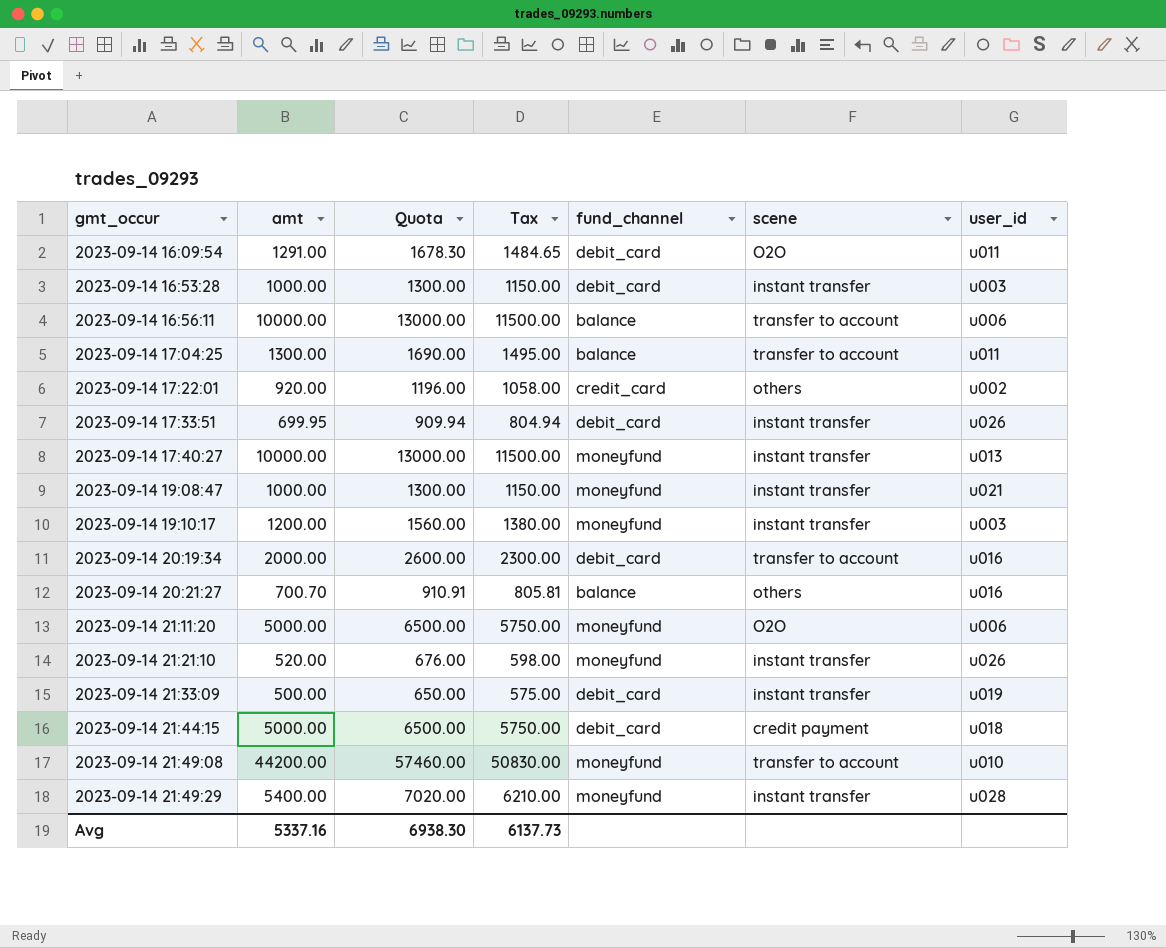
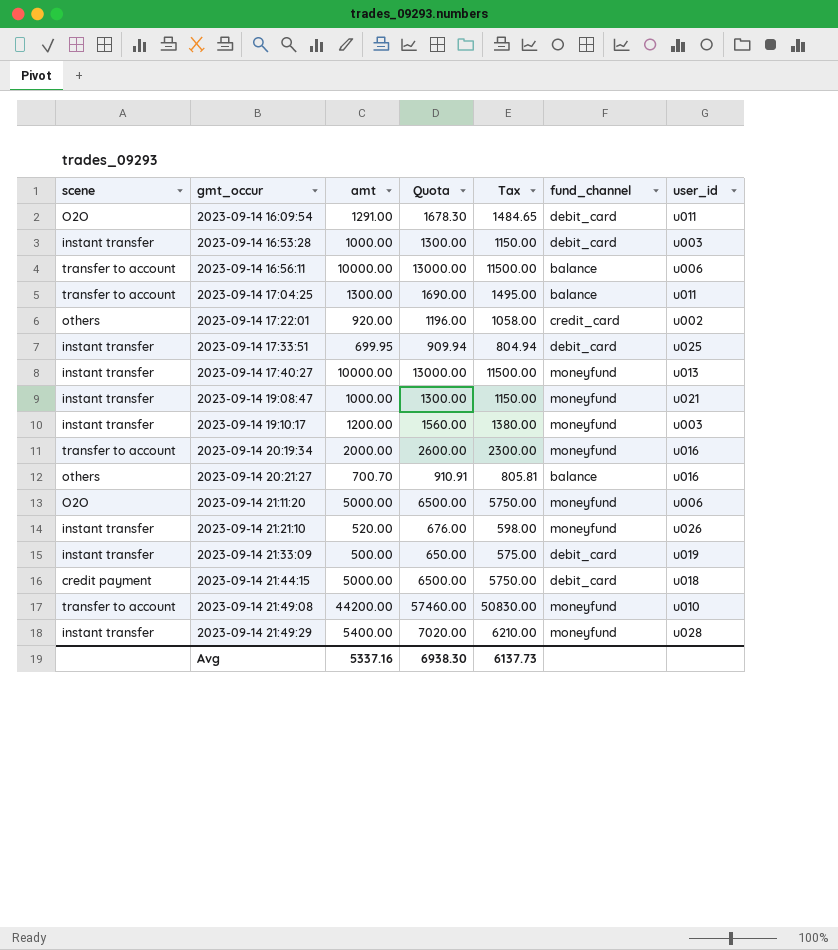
column scene | position: 6 -> 1
2023-09-14 17:33:51 | user_id: u026 -> u025
2023-09-14 20:19:34 | fund_channel: debit_card -> moneyfund

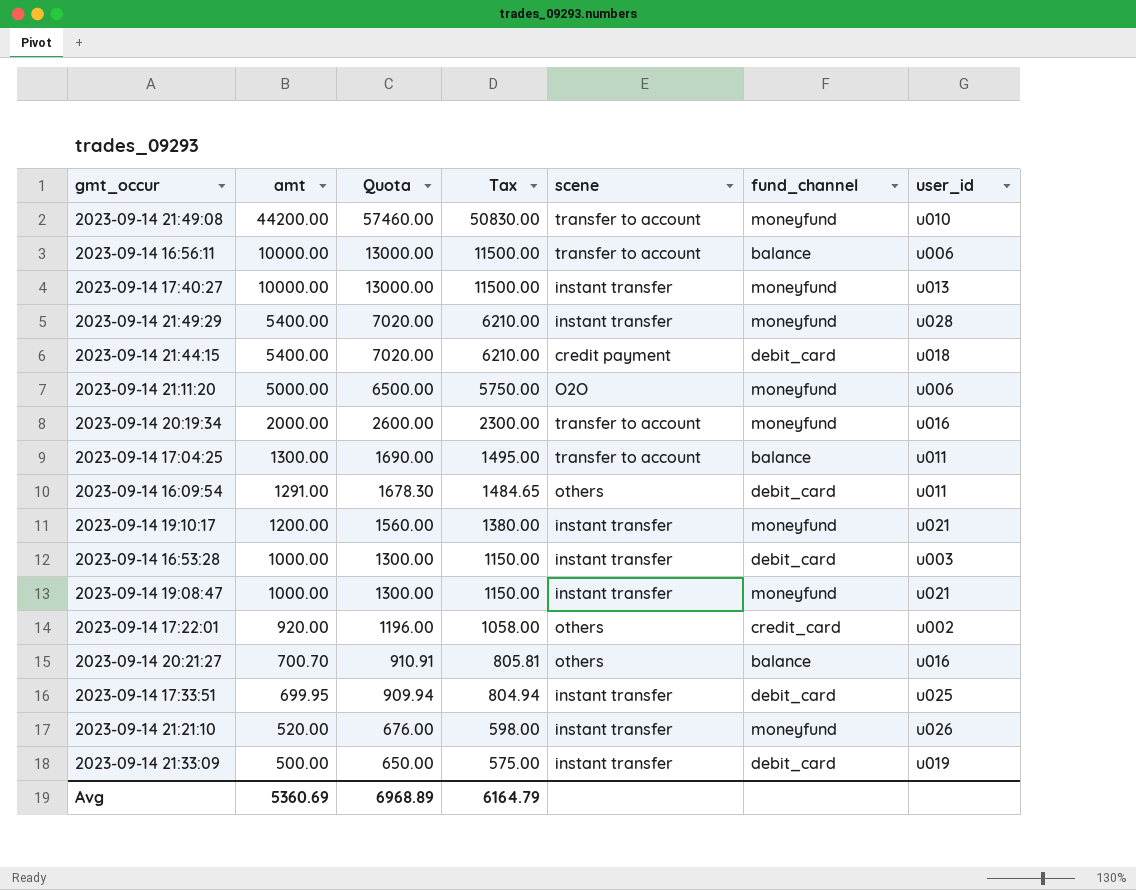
row order: gmt_occur ascending -> amt descending
column scene | position: 1 -> 5
2023-09-14 21:44:15 | amt: 5000.00 -> 5400.00
2023-09-14 21:44:15 | Quota: 6500.00 -> 7020.00
2023-09-14 21:44:15 | Tax: 5750.00 -> 6210.00
2023-09-14 16:09:54 | scene: O2O -> others
2023-09-14 19:10:17 | user_id: u003 -> u021
Avg | amt: 5337.16 -> 5360.69
Avg | Quota: 6938.30 -> 6968.89
Avg | Tax: 6137.73 -> 6164.79

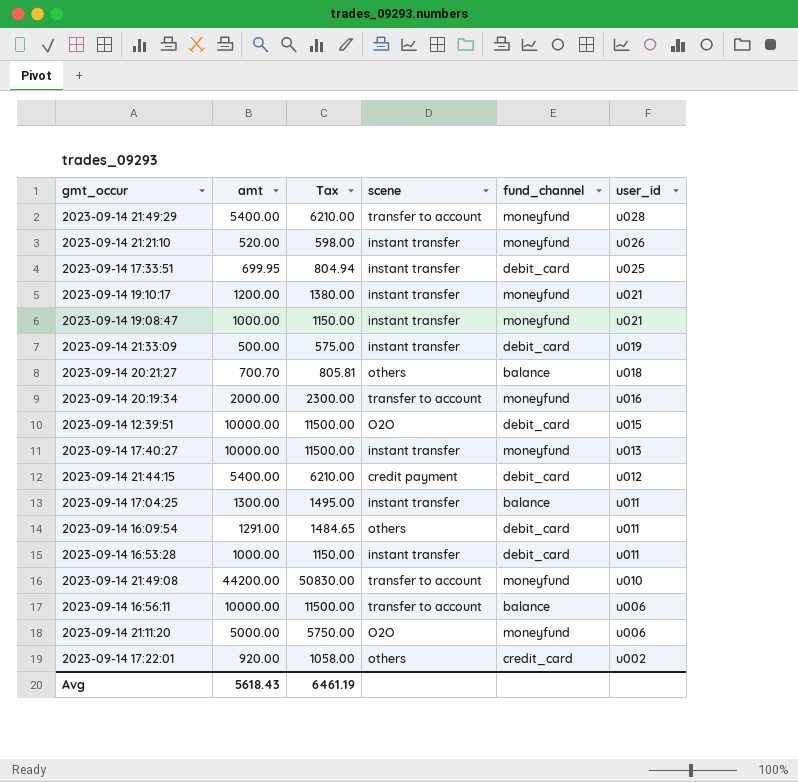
row order: amt descending -> user_id descending
column Quota | formula: [amt] * 1.3 -> none
2023-09-14 21:49:29 | scene: instant transfer -> transfer to account
2023-09-14 20:21:27 | user_id: u016 -> u018
row 2023-09-14 12:39:51: none -> 10000.00 | 11500.00 | O2O | debit_card | u015
2023-09-14 21:44:15 | user_id: u018 -> u012
2023-09-14 17:04:25 | scene: transfer to account -> instant transfer
2023-09-14 16:53:28 | user_id: u003 -> u011
Avg | amt: 5360.69 -> 5618.43
Avg | Tax: 6164.79 -> 6461.19

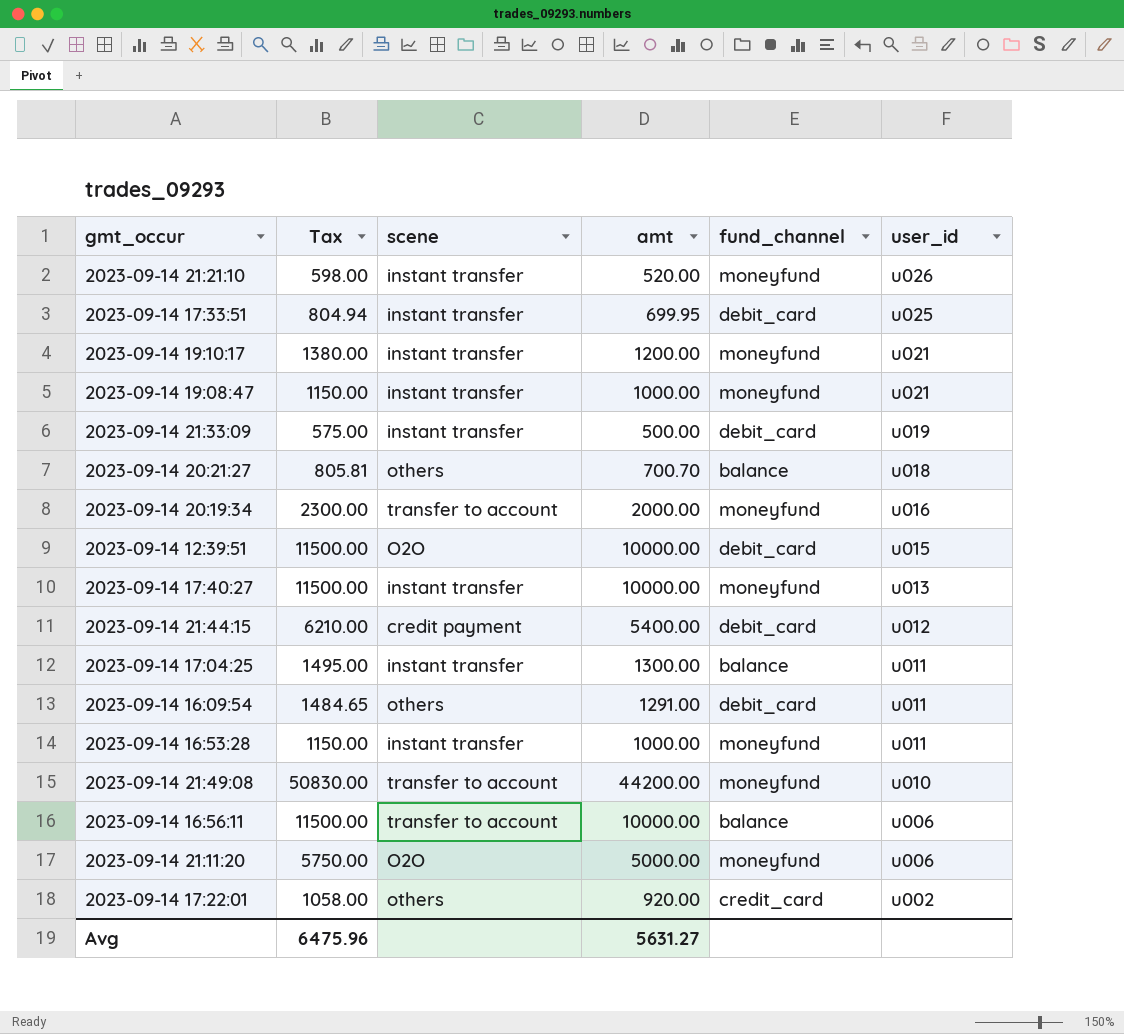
column amt | position: 2 -> 4
row 2023-09-14 21:49:29: 5400.00 | 6210.00 | transfer to account | moneyfund | u028 -> none
2023-09-14 16:53:28 | fund_channel: debit_card -> moneyfund
Avg | Tax: 6461.19 -> 6475.96
Avg | amt: 5618.43 -> 5631.27

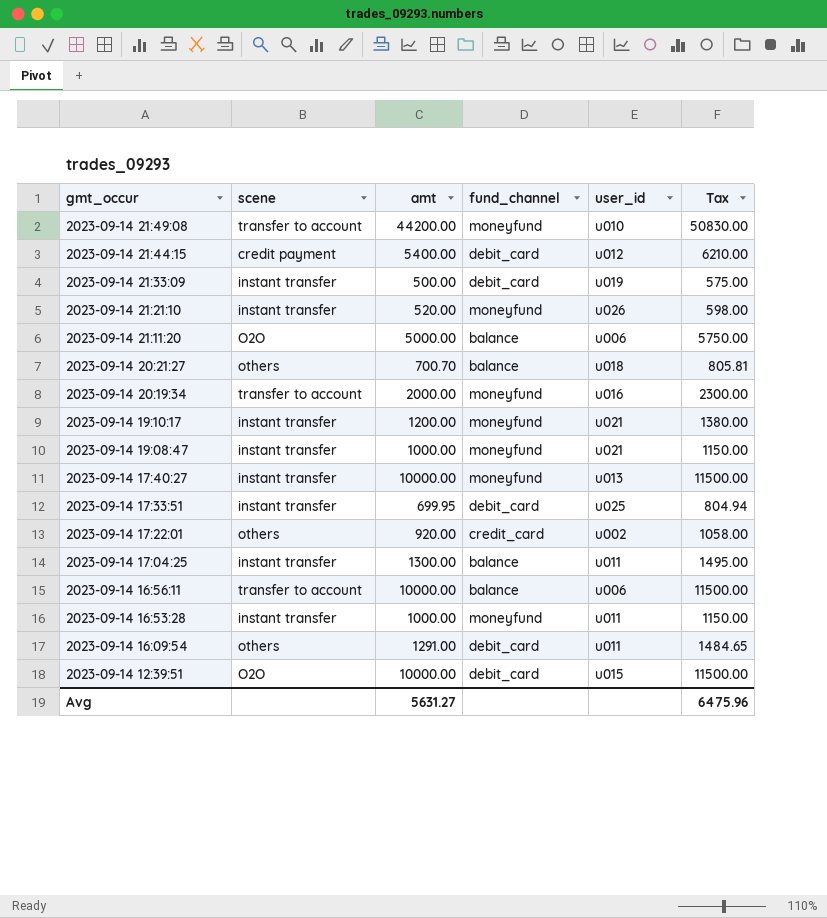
row order: user_id descending -> gmt_occur descending
column Tax | position: 2 -> 6
2023-09-14 21:11:20 | fund_channel: moneyfund -> balance

